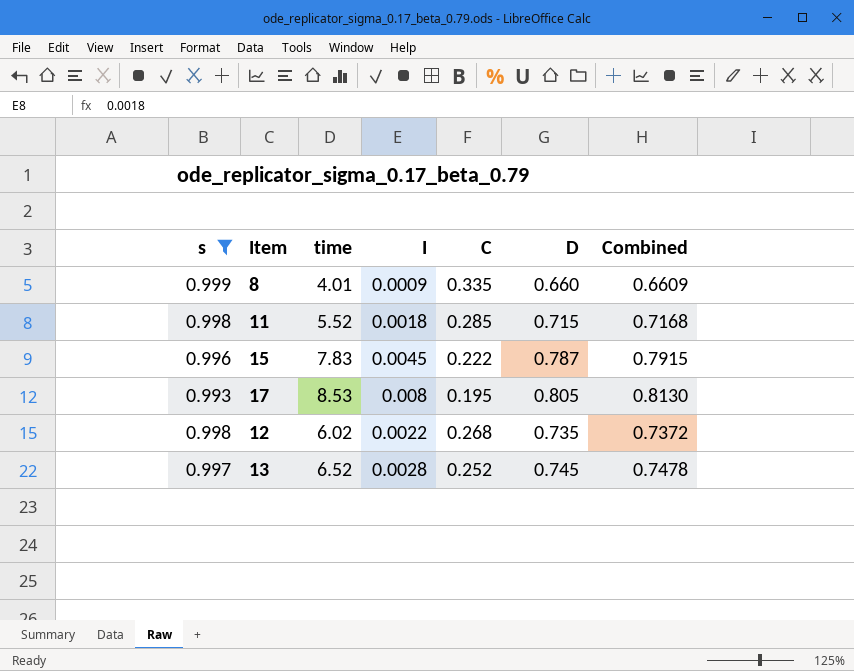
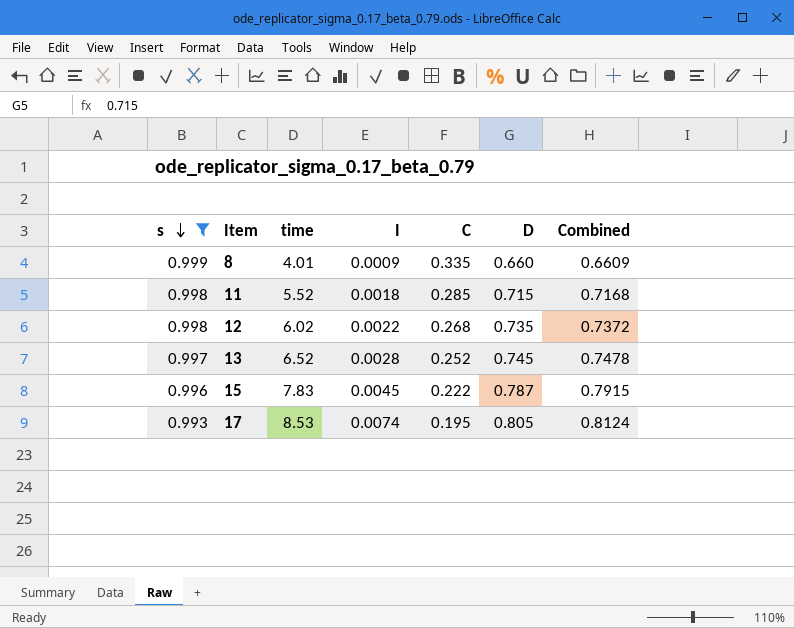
row order: none -> s descending
17 | I: 0.008 -> 0.0074
17 | Combined: 0.8130 -> 0.8124

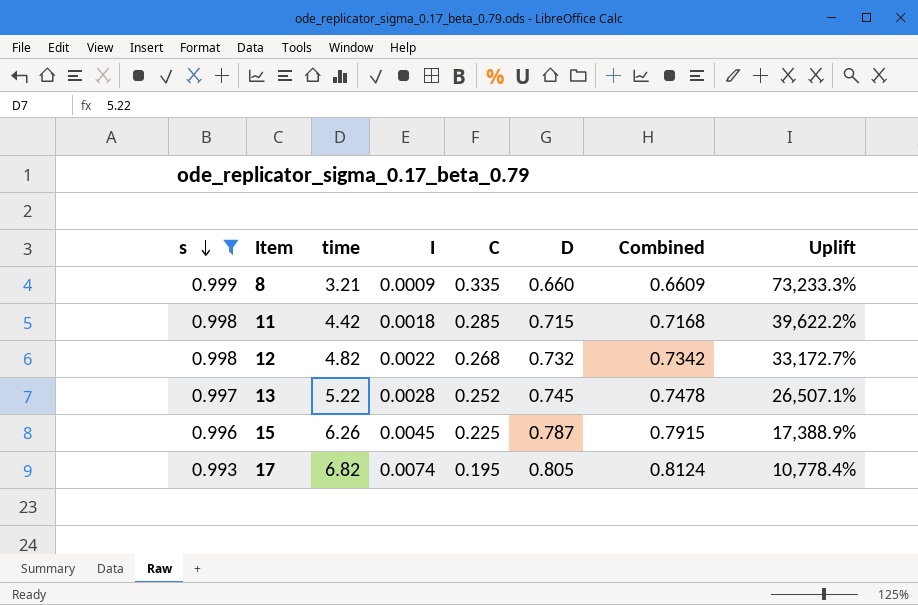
column Uplift | formula: none -> ([D] - [I]) / [I]
8 | time: 4.01 -> 3.21
11 | time: 5.52 -> 4.42
12 | time: 6.02 -> 4.82
12 | D: 0.735 -> 0.732
12 | Combined: 0.7372 -> 0.7342
13 | time: 6.52 -> 5.22
15 | time: 7.83 -> 6.26
15 | C: 0.222 -> 0.225
17 | time: 8.53 -> 6.82

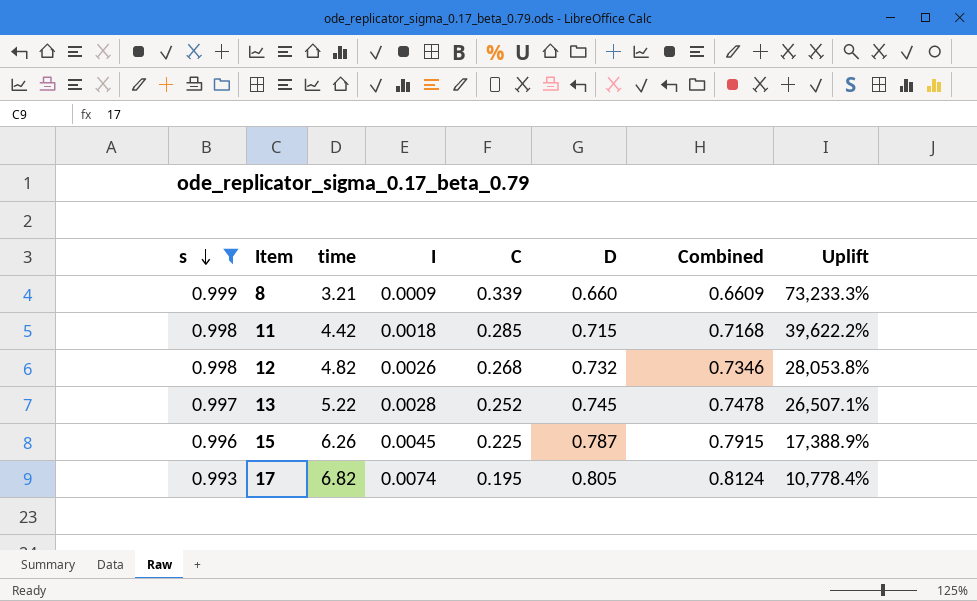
8 | C: 0.335 -> 0.339
12 | I: 0.0022 -> 0.0026
12 | Combined: 0.7342 -> 0.7346
12 | Uplift: 33,172.7% -> 28,053.8%

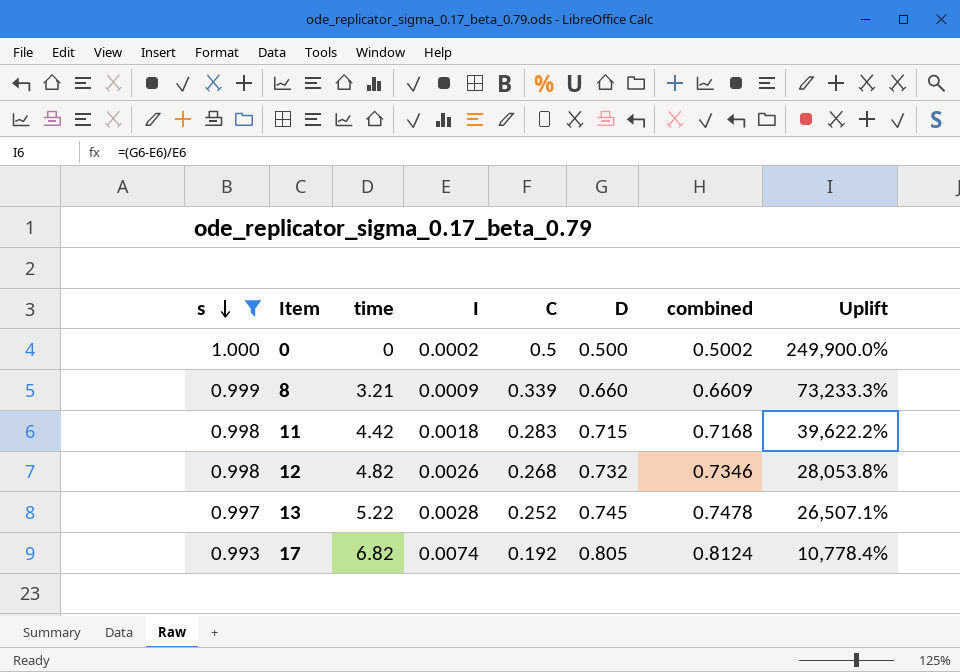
column name: Combined -> combined
row 15: 0.996 | 6.26 | 0.0045 | 0.225 | 0.787 | 0.7915 | 17,388.9% -> none
row 0: none -> 1.000 | 0 | 0.0002 | 0.5 | 0.500 | 0.5002 | 249,900.0%
11 | C: 0.285 -> 0.283
17 | C: 0.195 -> 0.192

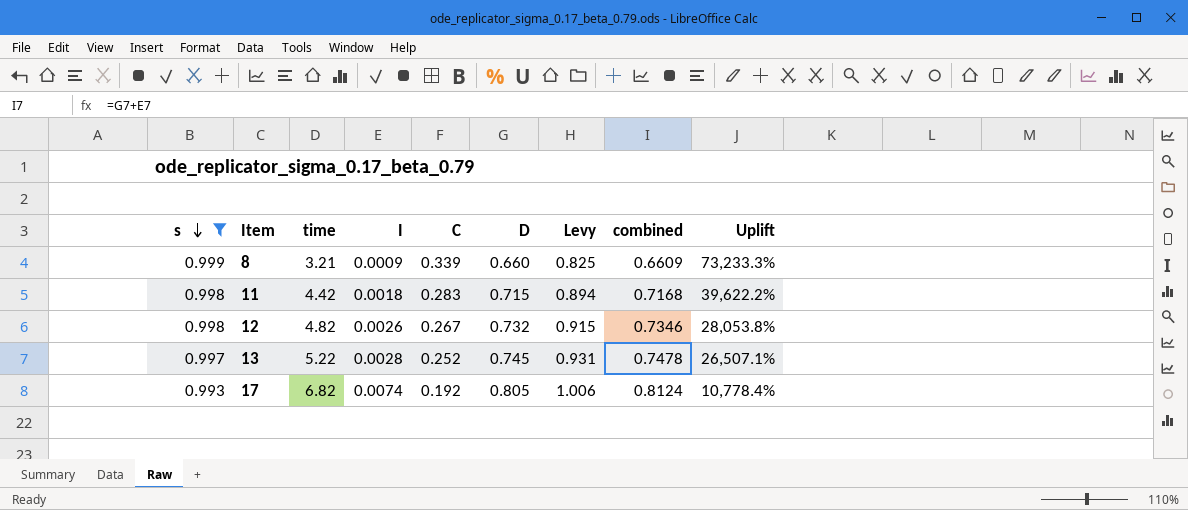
column Levy | formula: none -> [D] * 1.25
row 0: 1.000 | 0 | 0.0002 | 0.5 | 0.500 | 0.5002 | 249,900.0% -> none
12 | C: 0.268 -> 0.267

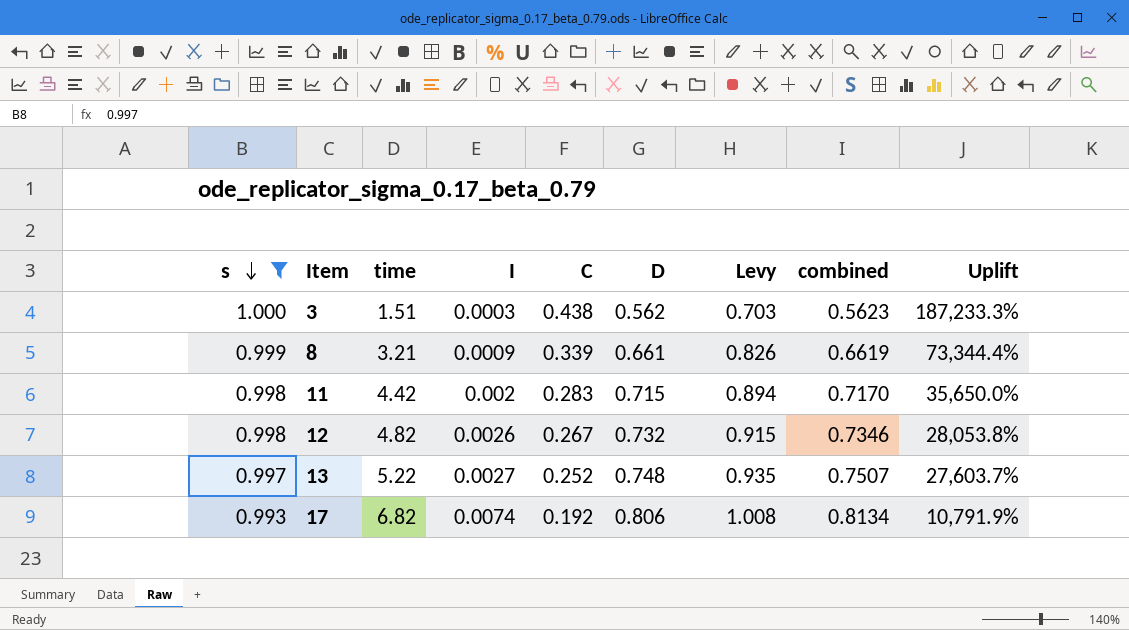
row 3: none -> 1.000 | 1.51 | 0.0003 | 0.438 | 0.562 | 0.703 | 0.5623 | 187,233.3%
8 | D: 0.660 -> 0.661
8 | Levy: 0.825 -> 0.826
8 | combined: 0.6609 -> 0.6619
8 | Uplift: 73,233.3% -> 73,344.4%
11 | I: 0.0018 -> 0.002
11 | combined: 0.7168 -> 0.7170
11 | Uplift: 39,622.2% -> 35,650.0%
13 | I: 0.0028 -> 0.0027
13 | D: 0.745 -> 0.748
13 | Levy: 0.931 -> 0.935
13 | combined: 0.7478 -> 0.7507
13 | Uplift: 26,507.1% -> 27,603.7%
17 | D: 0.805 -> 0.806
17 | Levy: 1.006 -> 1.008
17 | combined: 0.8124 -> 0.8134
17 | Uplift: 10,778.4% -> 10,791.9%

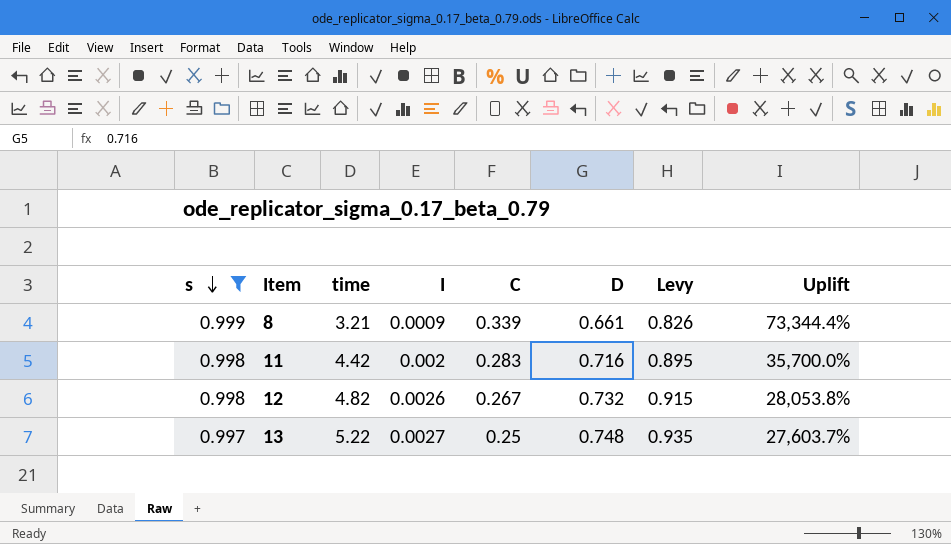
column combined | formula: [I] + [D] -> none
row 3: 1.000 | 1.51 | 0.0003 | 0.438 | 0.562 | 0.703 | 0.5623 | 187,233.3% -> none
row 17: 0.993 | 6.82 | 0.0074 | 0.192 | 0.806 | 1.008 | 0.8134 | 10,791.9% -> none
11 | D: 0.715 -> 0.716
11 | Levy: 0.894 -> 0.895
11 | Uplift: 35,650.0% -> 35,700.0%
13 | C: 0.252 -> 0.25

